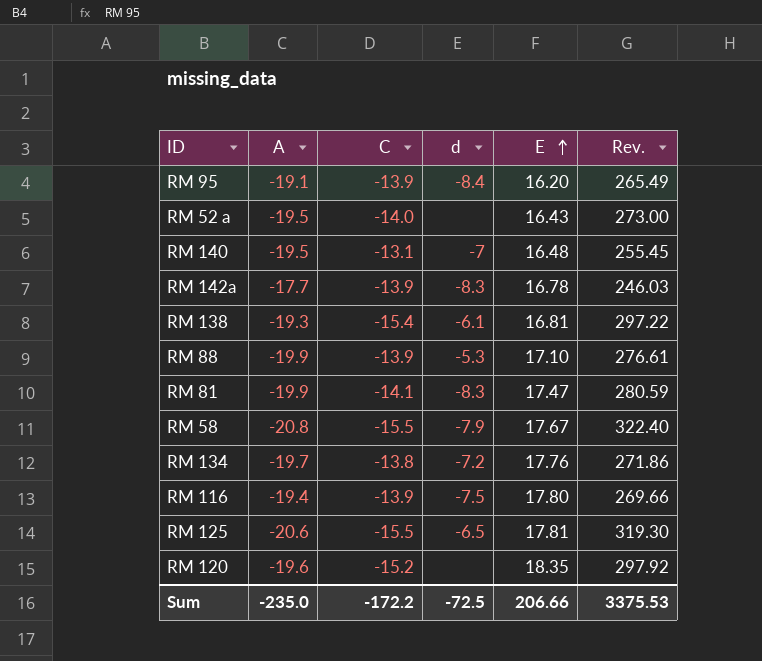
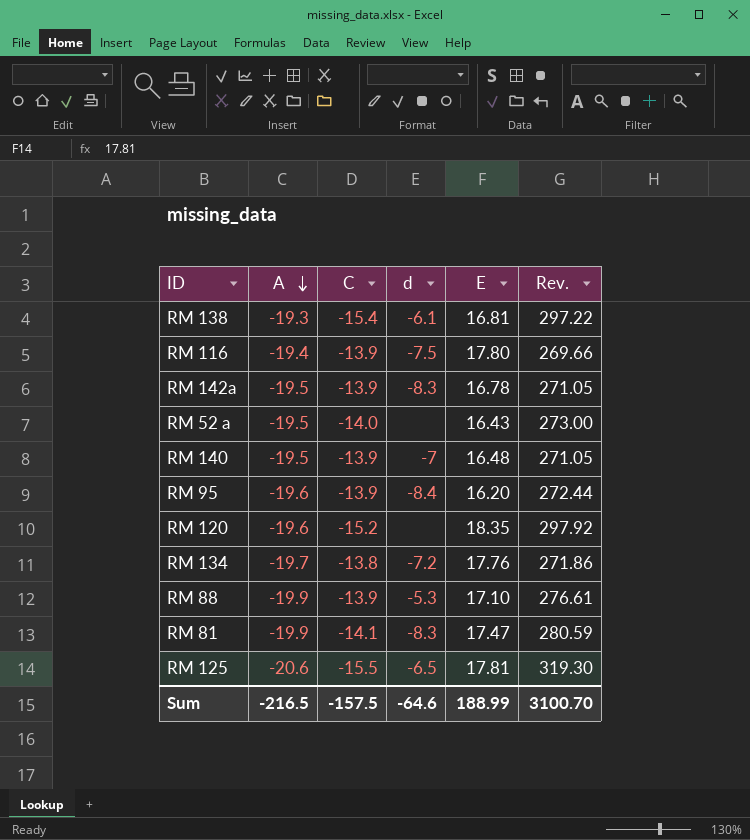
row order: E ascending -> A descending
row RM 58: -20.8 | -15.5 | -7.9 | 17.67 | 322.40 -> none
RM 142a | A: -17.7 -> -19.5
RM 142a | Rev.: 246.03 -> 271.05
RM 140 | C: -13.1 -> -13.9
RM 140 | Rev.: 255.45 -> 271.05
RM 95 | A: -19.1 -> -19.6
RM 95 | Rev.: 265.49 -> 272.44
Sum | A: -235.0 -> -216.5
Sum | C: -172.2 -> -157.5
Sum | d: -72.5 -> -64.6
Sum | E: 206.66 -> 188.99
Sum | Rev.: 3375.53 -> 3100.70

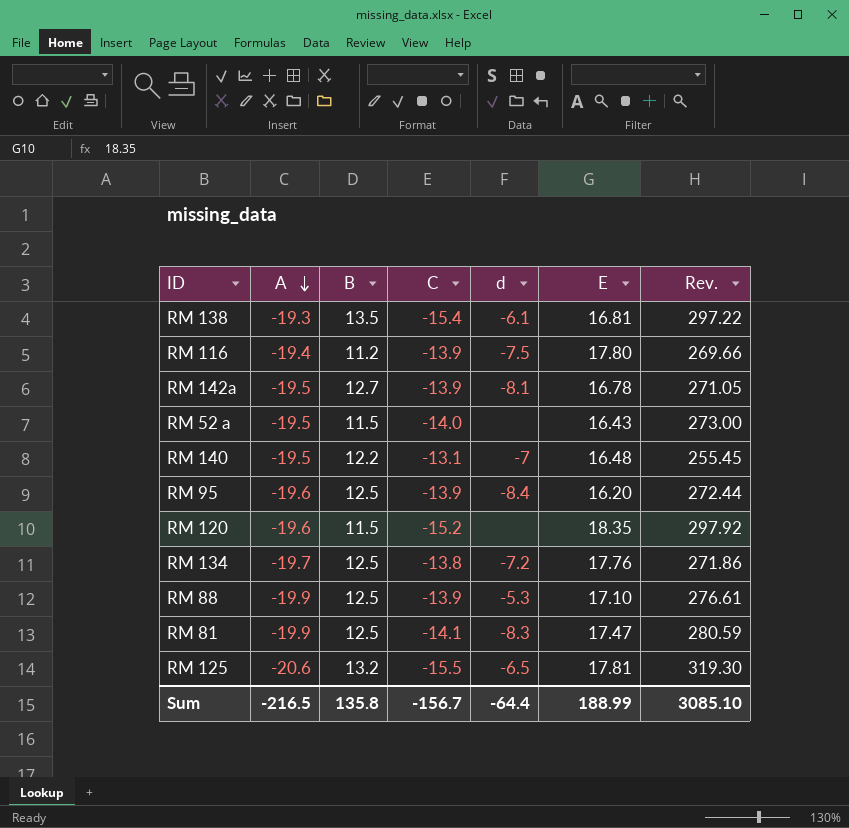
column B | position: none -> 3
RM 142a | d: -8.3 -> -8.1
RM 140 | C: -13.9 -> -13.1
RM 140 | Rev.: 271.05 -> 255.45
Sum | C: -157.5 -> -156.7
Sum | d: -64.6 -> -64.4
Sum | Rev.: 3100.70 -> 3085.10

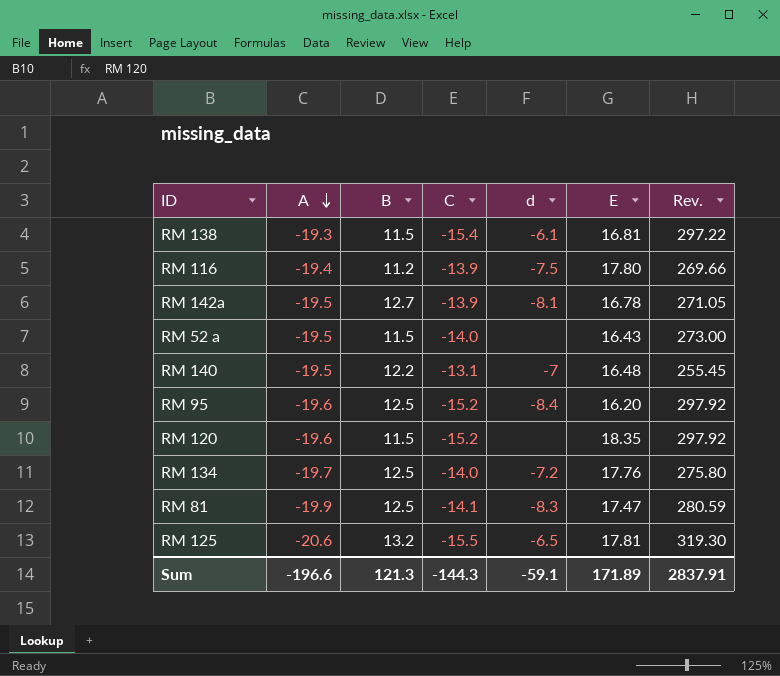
row RM 88: -19.9 | 12.5 | -13.9 | -5.3 | 17.10 | 276.61 -> none
RM 138 | B: 13.5 -> 11.5
RM 95 | C: -13.9 -> -15.2
RM 95 | Rev.: 272.44 -> 297.92
RM 134 | C: -13.8 -> -14.0
RM 134 | Rev.: 271.86 -> 275.80
Sum | A: -216.5 -> -196.6
Sum | B: 135.8 -> 121.3
Sum | C: -156.7 -> -144.3
Sum | d: -64.4 -> -59.1
Sum | E: 188.99 -> 171.89
Sum | Rev.: 3085.10 -> 2837.91

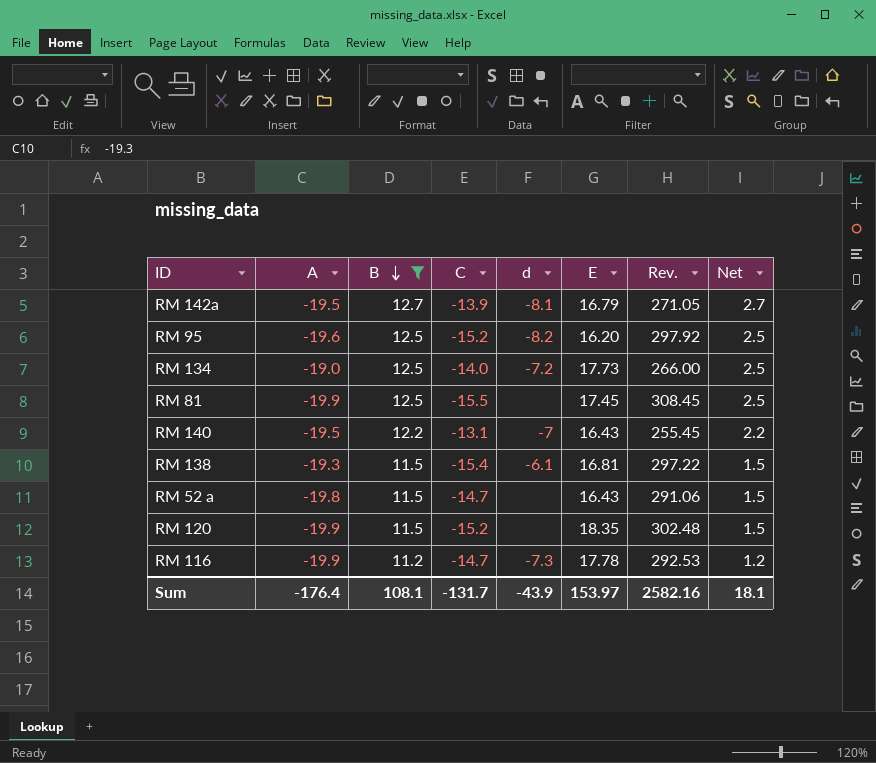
filter: none -> B != 13.2
row order: A descending -> B descending
column Net | formula: none -> [B] - 10
RM 142a | E: 16.78 -> 16.79
RM 95 | d: -8.4 -> -8.2
RM 134 | A: -19.7 -> -19.0
RM 134 | E: 17.76 -> 17.73
RM 134 | Rev.: 275.80 -> 266.00
RM 81 | C: -14.1 -> -15.5
RM 81 | d: -8.3 -> none
RM 81 | E: 17.47 -> 17.45
RM 81 | Rev.: 280.59 -> 308.45
RM 140 | E: 16.48 -> 16.43
RM 52 a | A: -19.5 -> -19.8
RM 52 a | C: -14.0 -> -14.7
RM 52 a | Rev.: 273.00 -> 291.06
RM 120 | A: -19.6 -> -19.9
RM 120 | Rev.: 297.92 -> 302.48
RM 116 | A: -19.4 -> -19.9
RM 116 | C: -13.9 -> -14.7
RM 116 | d: -7.5 -> -7.3
RM 116 | E: 17.80 -> 17.78
RM 116 | Rev.: 269.66 -> 292.53
Sum | A: -196.6 -> -176.4
Sum | B: 121.3 -> 108.1
Sum | C: -144.3 -> -131.7
Sum | d: -59.1 -> -43.9
Sum | E: 171.89 -> 153.97
Sum | Rev.: 2837.91 -> 2582.16

